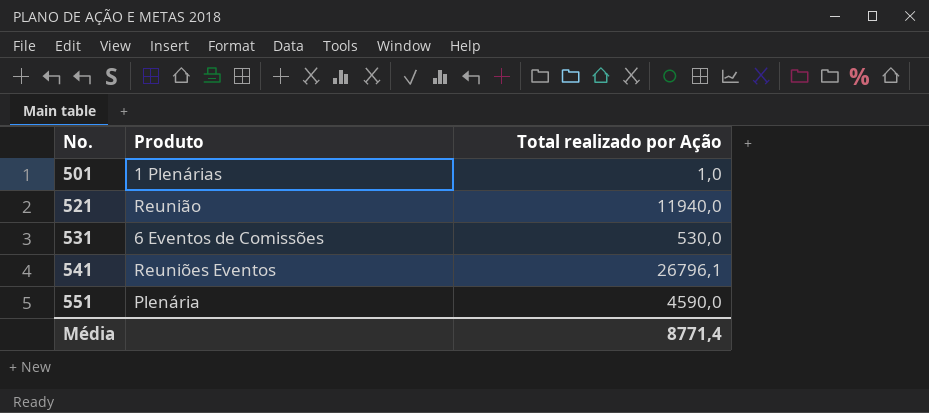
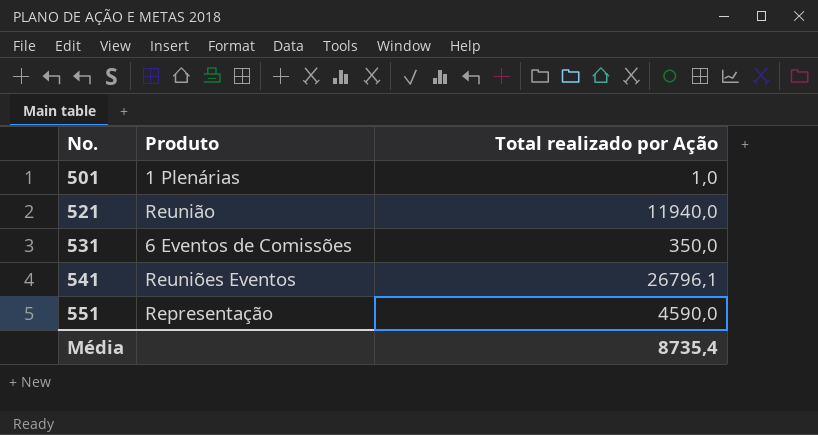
531 | Total realizado por Ação: 530,0 -> 350,0
551 | Produto: Plenária -> Representação
Média | Total realizado por Ação: 8771,4 -> 8735,4

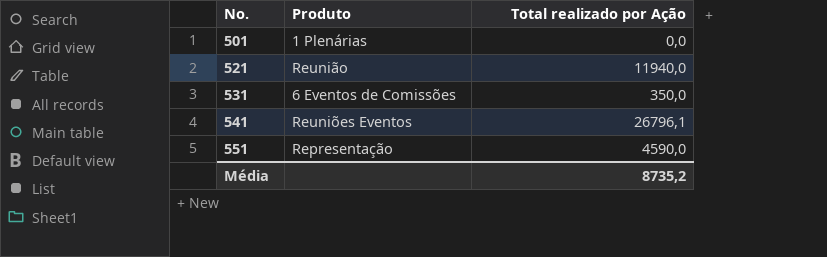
501 | Total realizado por Ação: 1,0 -> 0,0
Média | Total realizado por Ação: 8735,4 -> 8735,2

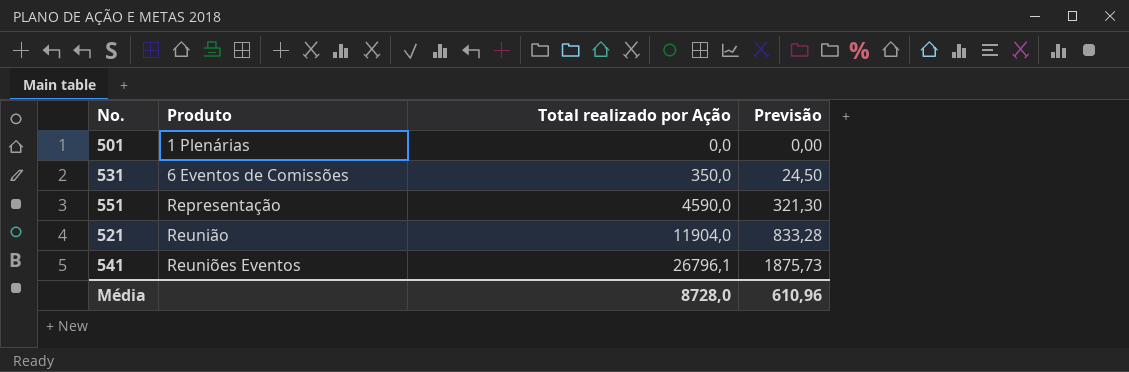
row order: No. ascending -> Produto ascending
column Previsão | formula: none -> [Total realizado por Ação] * 0,07
521 | Total realizado por Ação: 11940,0 -> 11904,0
Média | Total realizado por Ação: 8735,2 -> 8728,0

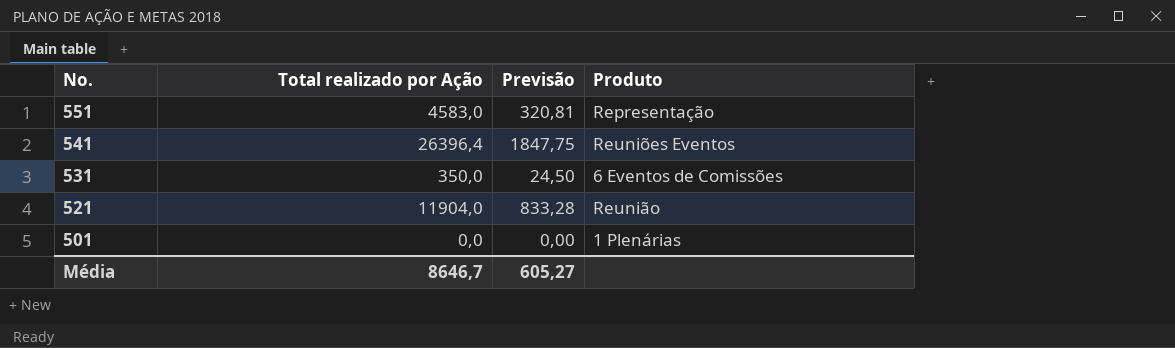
row order: Produto ascending -> No. descending
column Produto | position: 2 -> 4
551 | Total realizado por Ação: 4590,0 -> 4583,0
551 | Previsão: 321,30 -> 320,81
541 | Total realizado por Ação: 26796,1 -> 26396,4
541 | Previsão: 1875,73 -> 1847,75
Média | Total realizado por Ação: 8728,0 -> 8646,7
Média | Previsão: 610,96 -> 605,27

